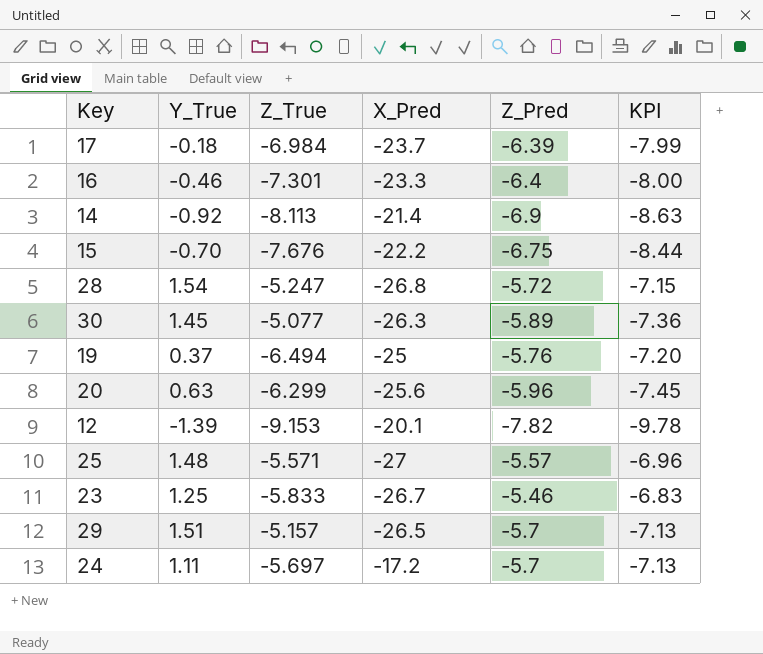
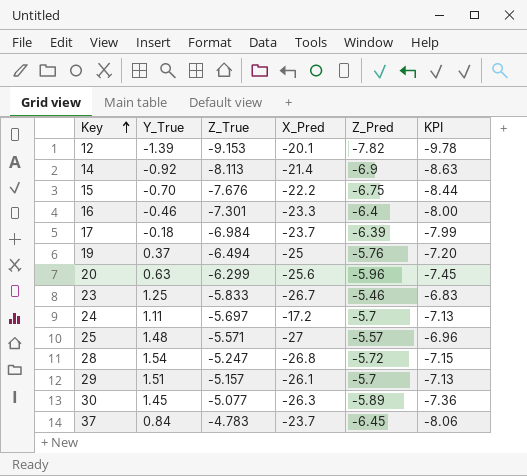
row order: none -> Key ascending
29 | X_Pred: -26.5 -> -26.1
row 37: none -> 0.84 | -4.783 | -23.7 | -6.45 | -8.06

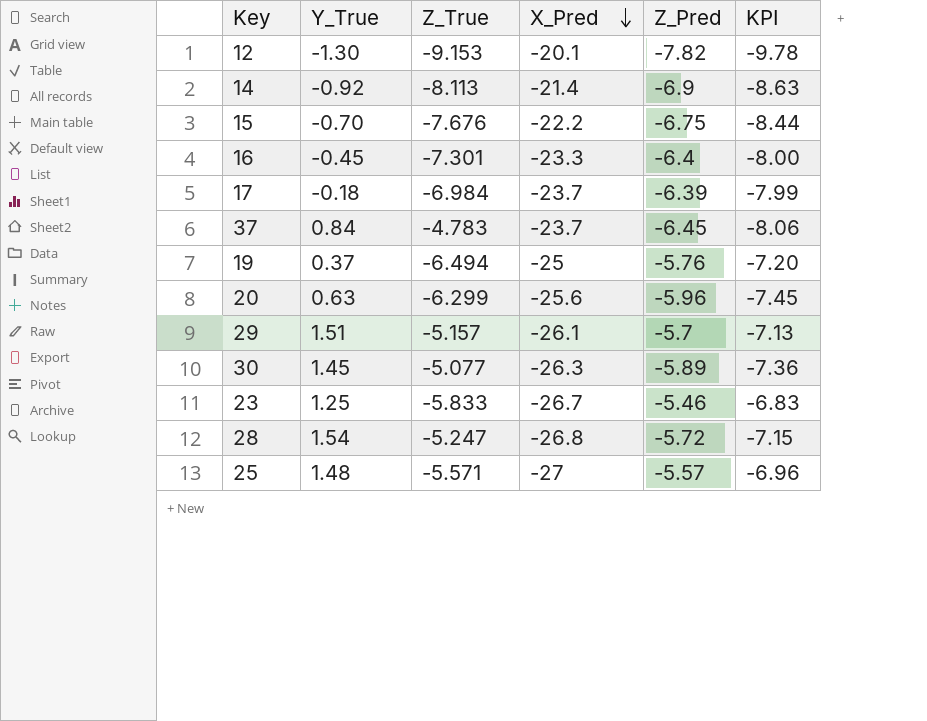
row order: Key ascending -> X_Pred descending
row 24: 1.11 | -5.697 | -17.2 | -5.7 | -7.13 -> none
12 | Y_True: -1.39 -> -1.30
16 | Y_True: -0.46 -> -0.45

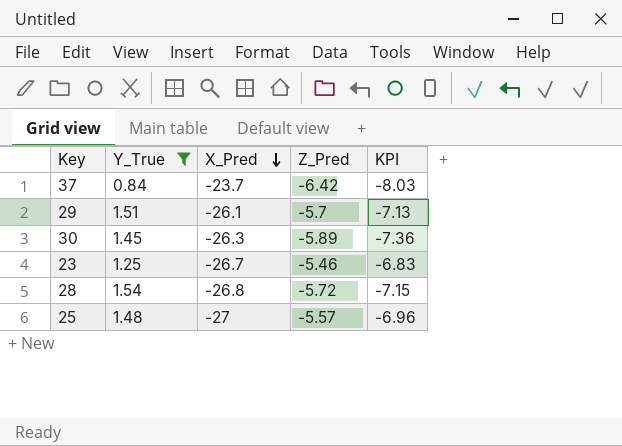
filter: none -> Y_True >= 0.84
column Z_True | position: 3 -> none
37 | Z_Pred: -6.45 -> -6.42
37 | KPI: -8.06 -> -8.03

